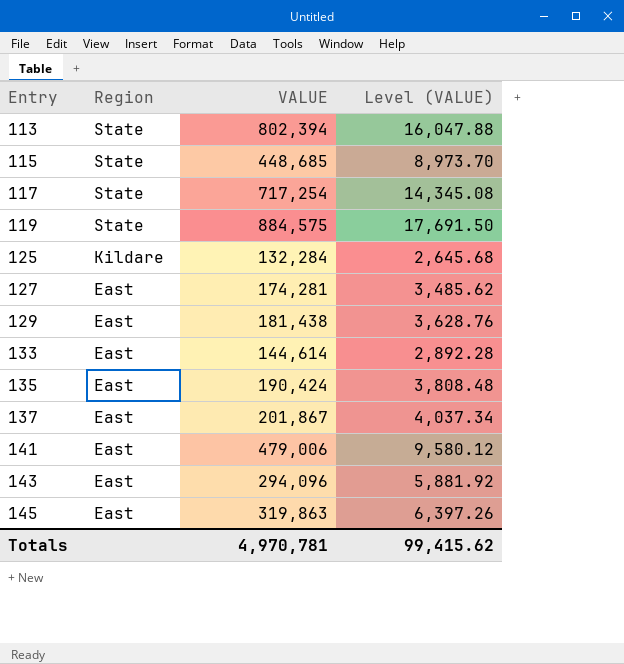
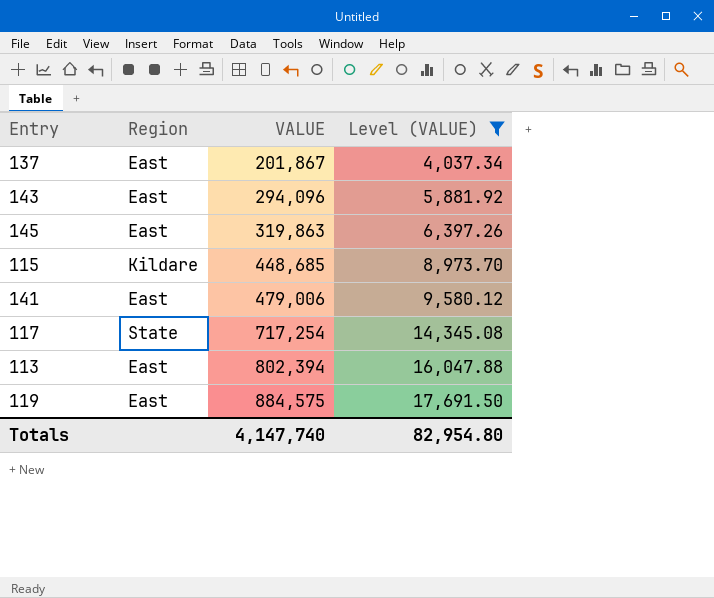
filter: none -> Level (VALUE) >= 4,037.34
row order: Entry ascending -> VALUE ascending
115 | Region: State -> Kildare
113 | Region: State -> East
119 | Region: State -> East
Totals | VALUE: 4,970,781 -> 4,147,740
Totals | Level (VALUE): 99,415.62 -> 82,954.80

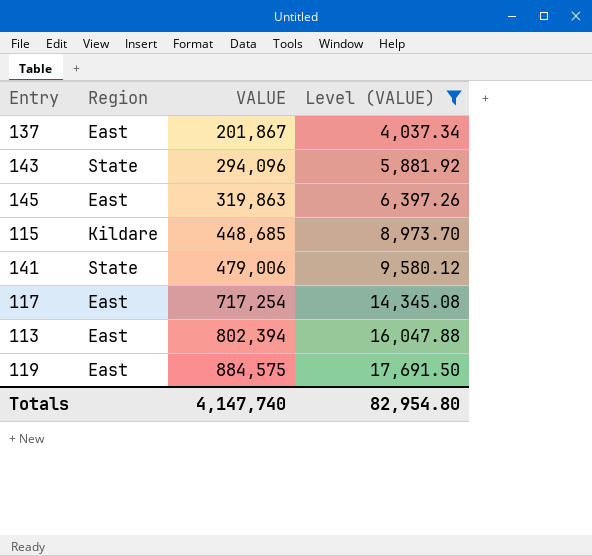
143 | Region: East -> State
141 | Region: East -> State
117 | Region: State -> East

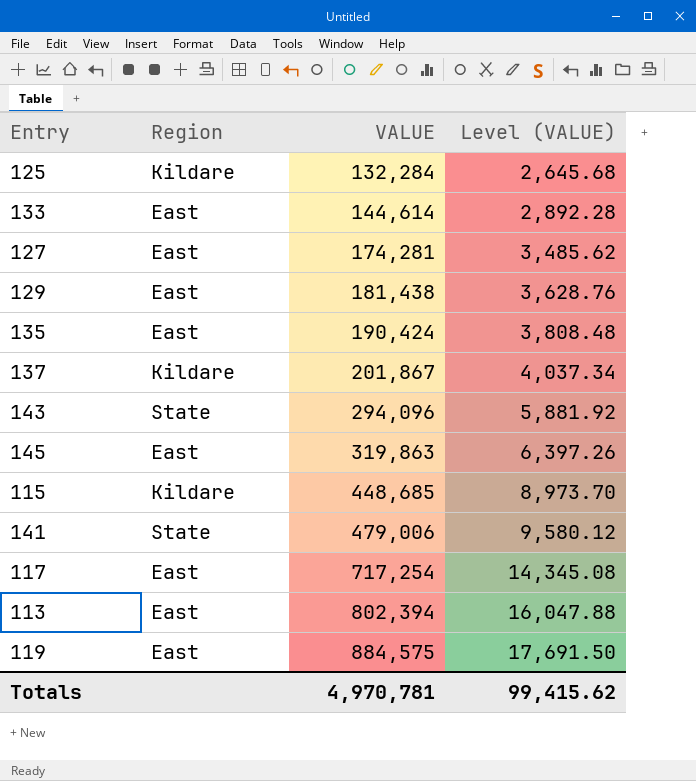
filter: Level (VALUE) >= 4,037.34 -> none
137 | Region: East -> Kildare
Totals | VALUE: 4,147,740 -> 4,970,781
Totals | Level (VALUE): 82,954.80 -> 99,415.62

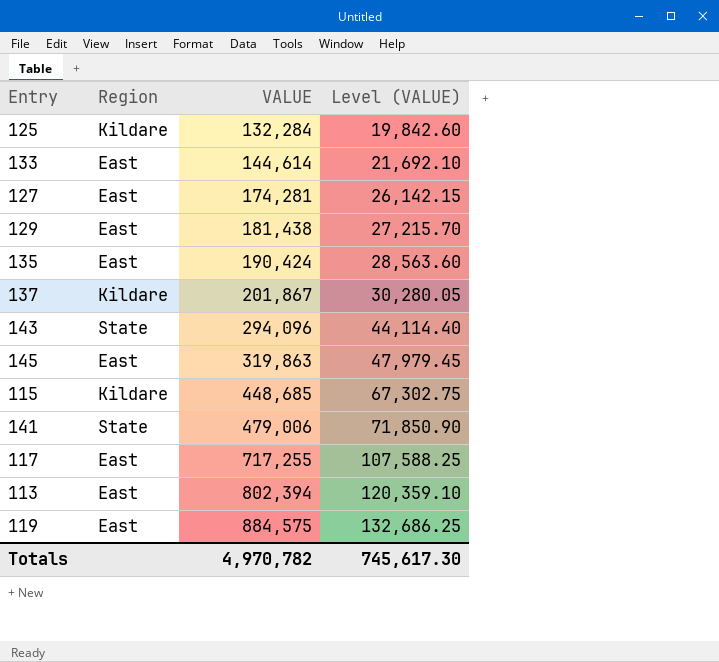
column Level (VALUE) | formula: [VALUE] * 0.02 -> [VALUE] * 0.15
117 | VALUE: 717,254 -> 717,255
Totals | VALUE: 4,970,781 -> 4,970,782
Totals | Level (VALUE): 99,415.62 -> 745,617.30

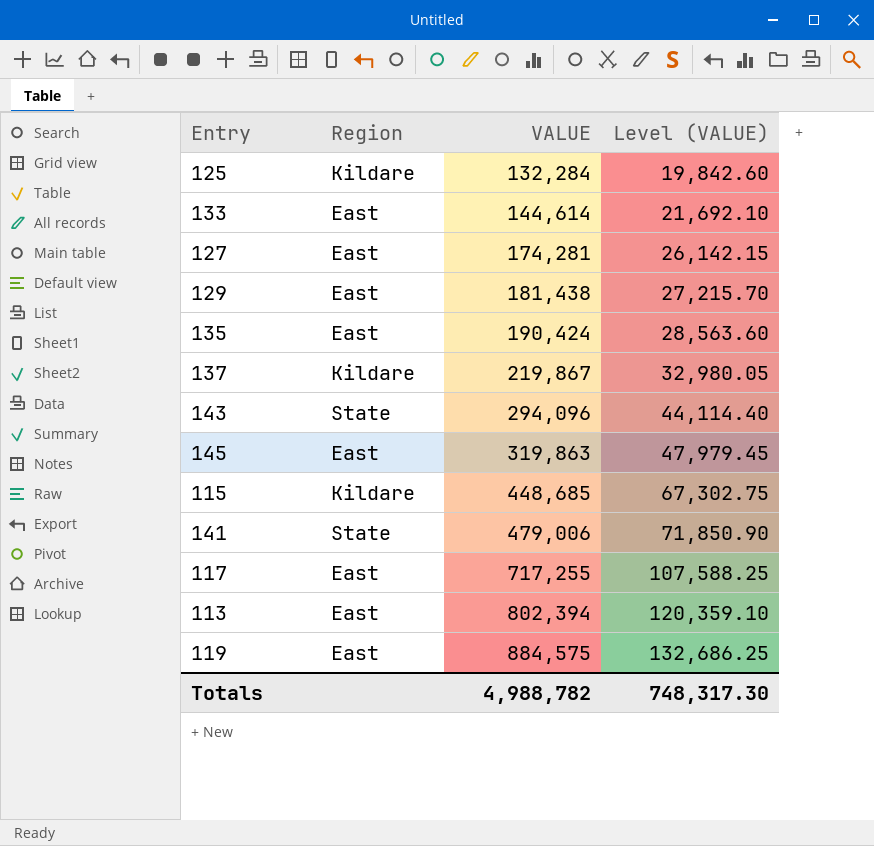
137 | VALUE: 201,867 -> 219,867
137 | Level (VALUE): 30,280.05 -> 32,980.05
Totals | VALUE: 4,970,782 -> 4,988,782
Totals | Level (VALUE): 745,617.30 -> 748,317.30

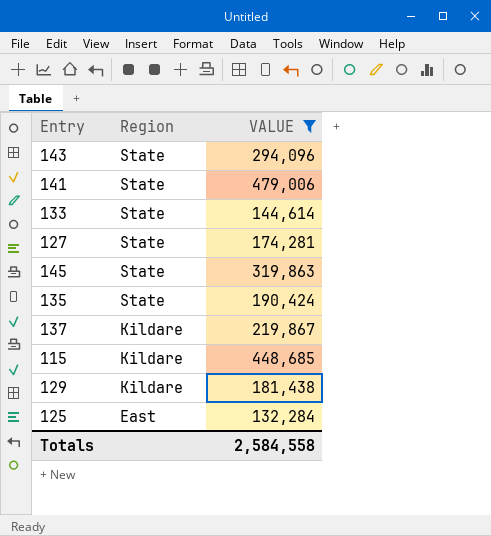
filter: none -> VALUE <= 479,006
row order: VALUE ascending -> Region descending
column Level (VALUE) | formula: [VALUE] * 0.15 -> none
133 | Region: East -> State
127 | Region: East -> State
145 | Region: East -> State
135 | Region: East -> State
129 | Region: East -> Kildare
125 | Region: Kildare -> East
Totals | VALUE: 4,988,782 -> 2,584,558

